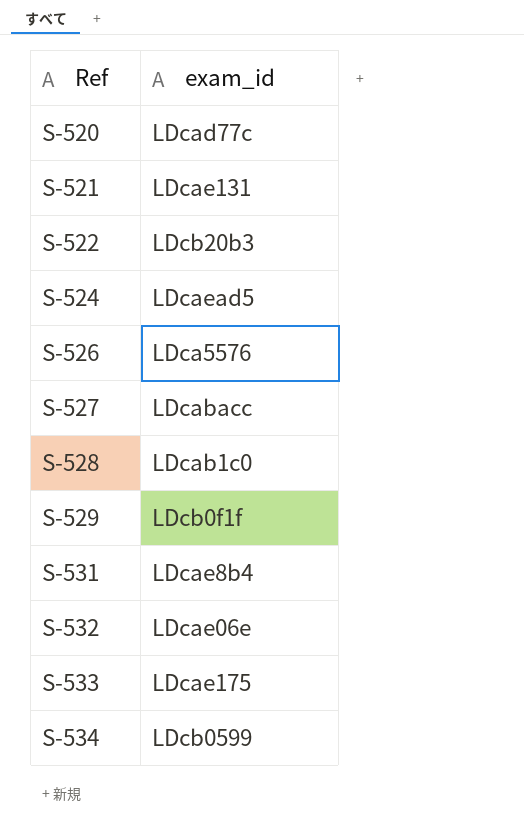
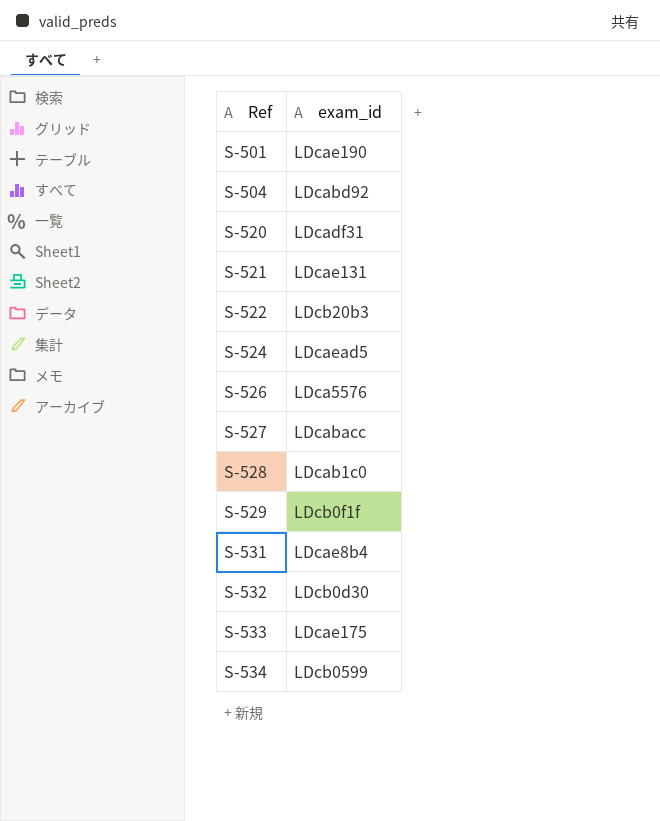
row S-501: none -> LDcae190
row S-504: none -> LDcabd92
S-520 | exam_id: LDcad77c -> LDcadf31
S-532 | exam_id: LDcae06e -> LDcb0d30

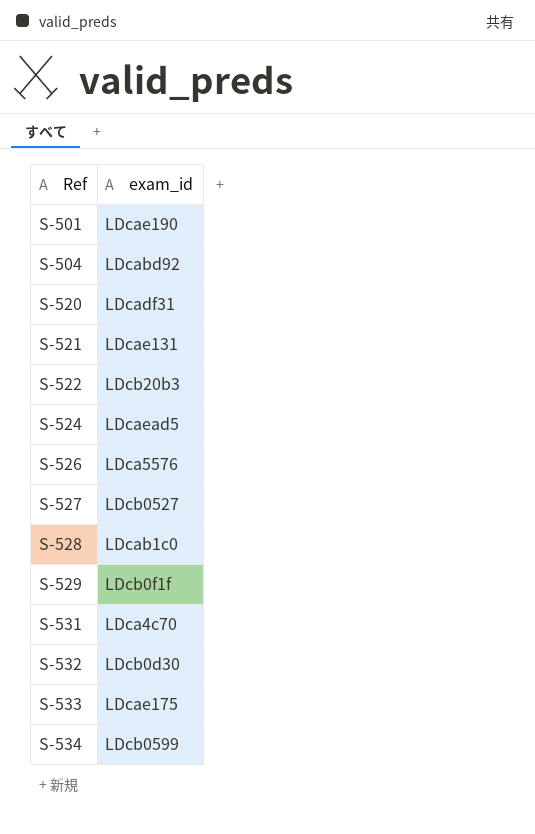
S-527 | exam_id: LDcabacc -> LDcb0527
S-531 | exam_id: LDcae8b4 -> LDca4c70

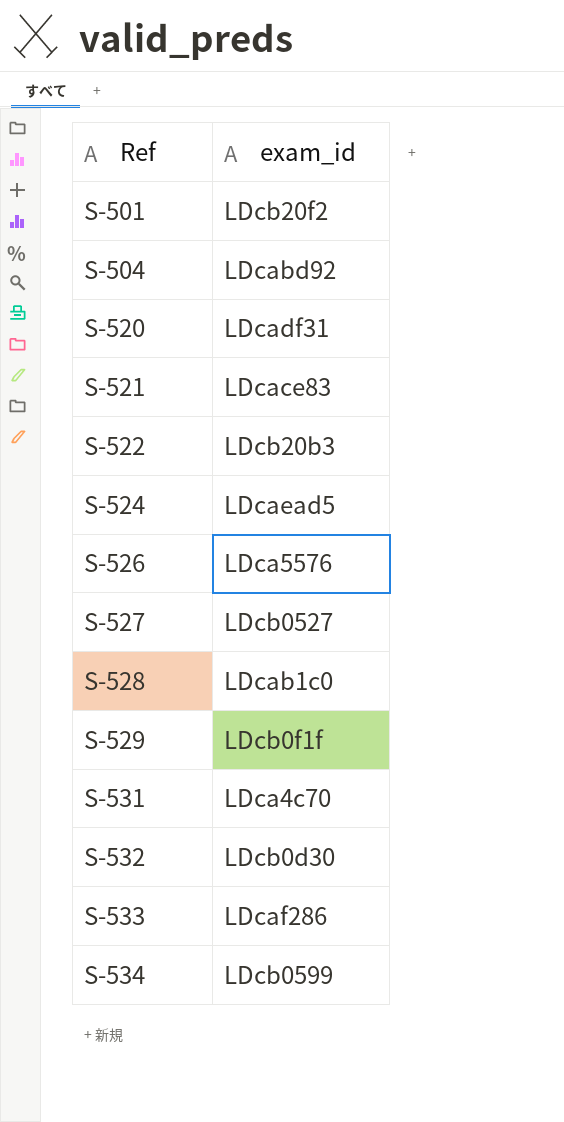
S-501 | exam_id: LDcae190 -> LDcb20f2
S-521 | exam_id: LDcae131 -> LDcace83
S-533 | exam_id: LDcae175 -> LDcaf286

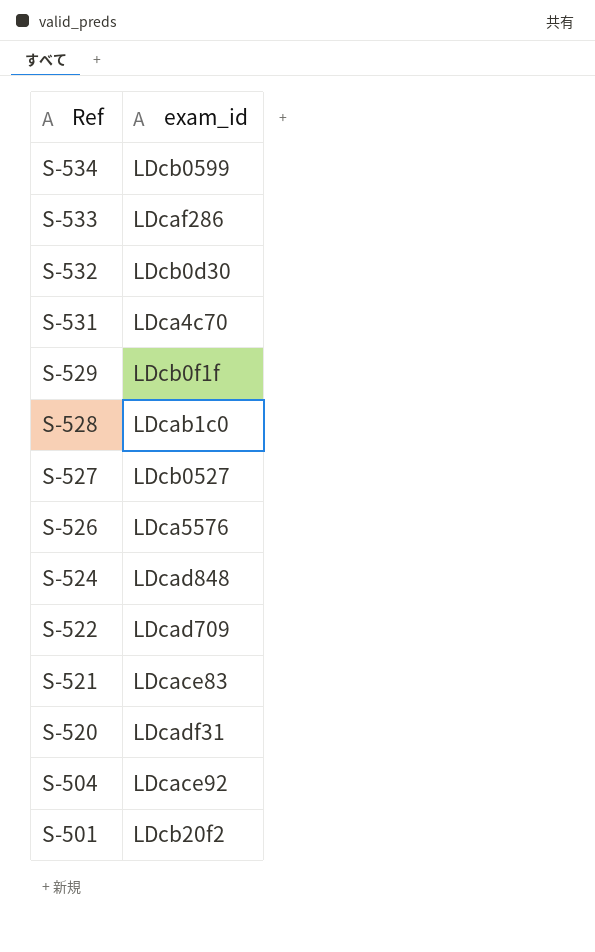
row order: Ref ascending -> Ref descending
S-524 | exam_id: LDcaead5 -> LDcad848
S-522 | exam_id: LDcb20b3 -> LDcad709
S-504 | exam_id: LDcabd92 -> LDcace92

